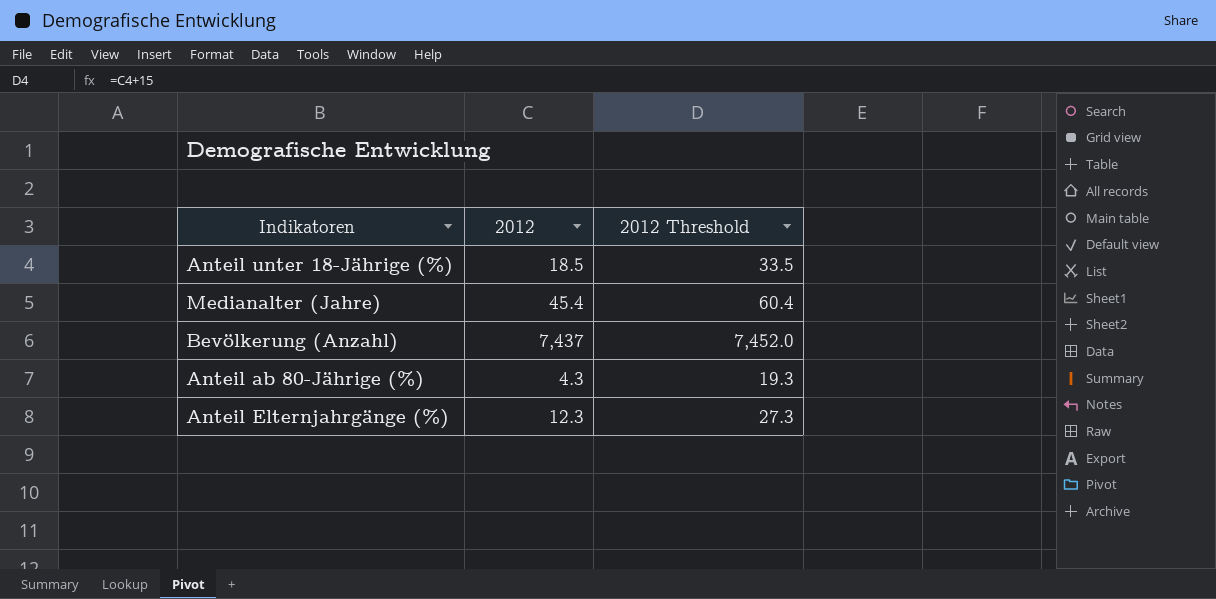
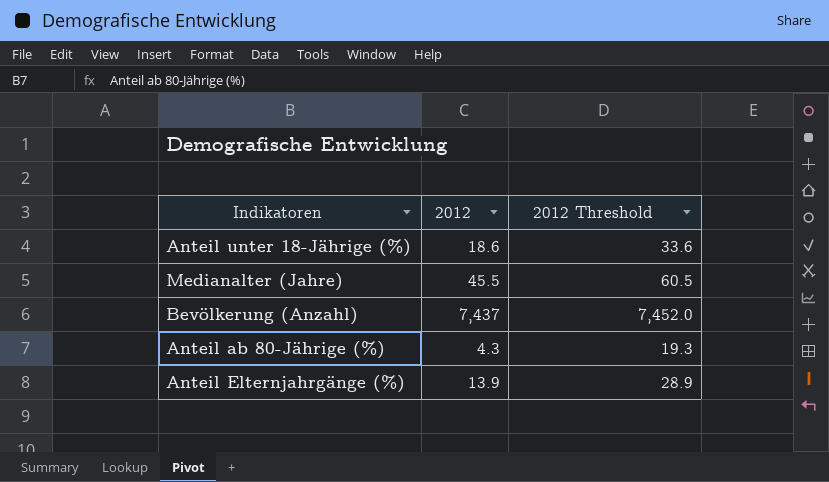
Anteil unter 18-Jährige (%) | 2012: 18.5 -> 18.6
Anteil unter 18-Jährige (%) | 2012 Threshold: 33.5 -> 33.6
Medianalter (Jahre) | 2012: 45.4 -> 45.5
Medianalter (Jahre) | 2012 Threshold: 60.4 -> 60.5
Anteil Elternjahrgänge (%) | 2012: 12.3 -> 13.9
Anteil Elternjahrgänge (%) | 2012 Threshold: 27.3 -> 28.9

